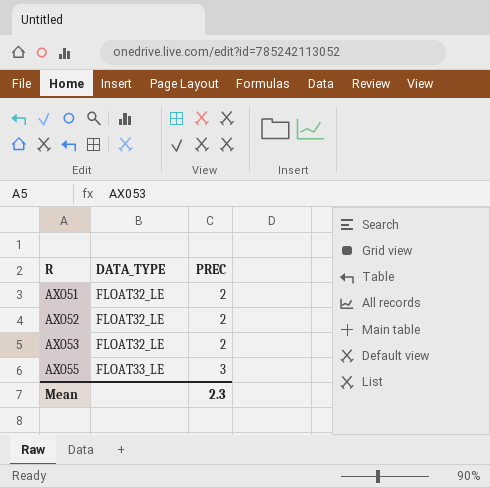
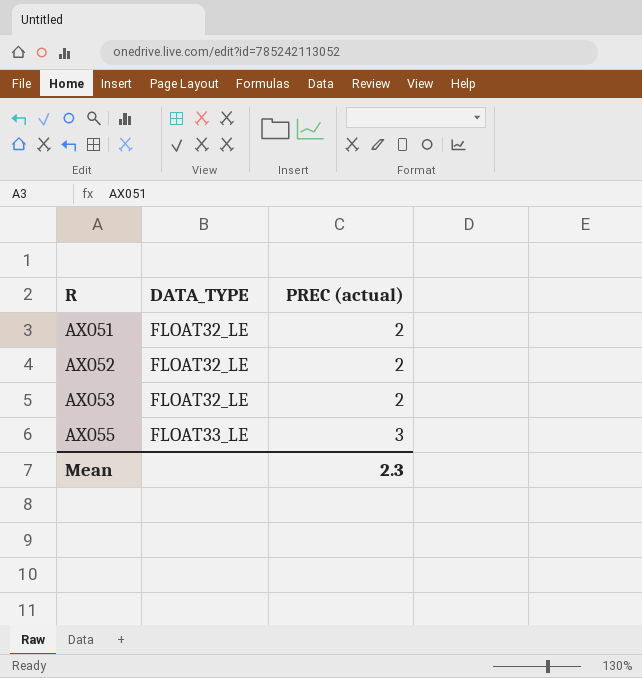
column name: PREC -> PREC (actual)

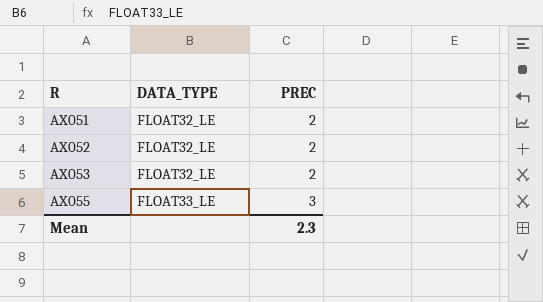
column name: PREC (actual) -> PREC

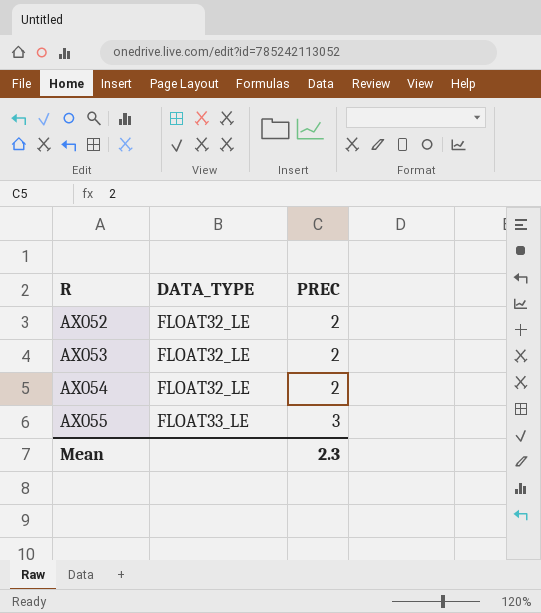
row AX051: FLOAT32_LE | 2 -> none
row AX054: none -> FLOAT32_LE | 2

